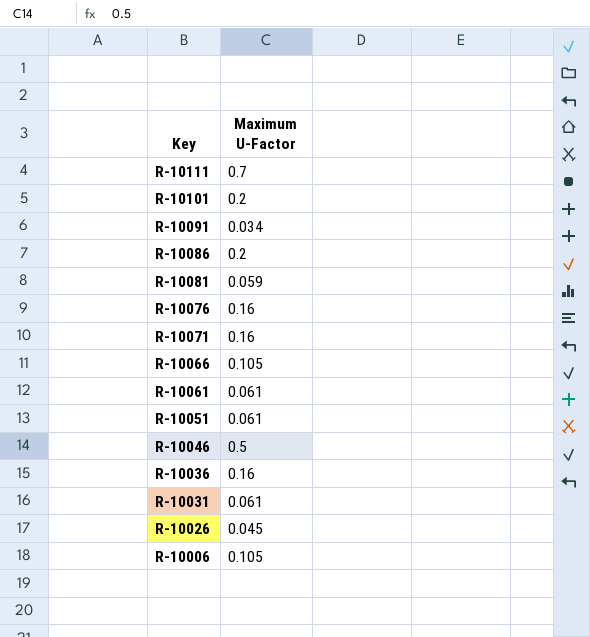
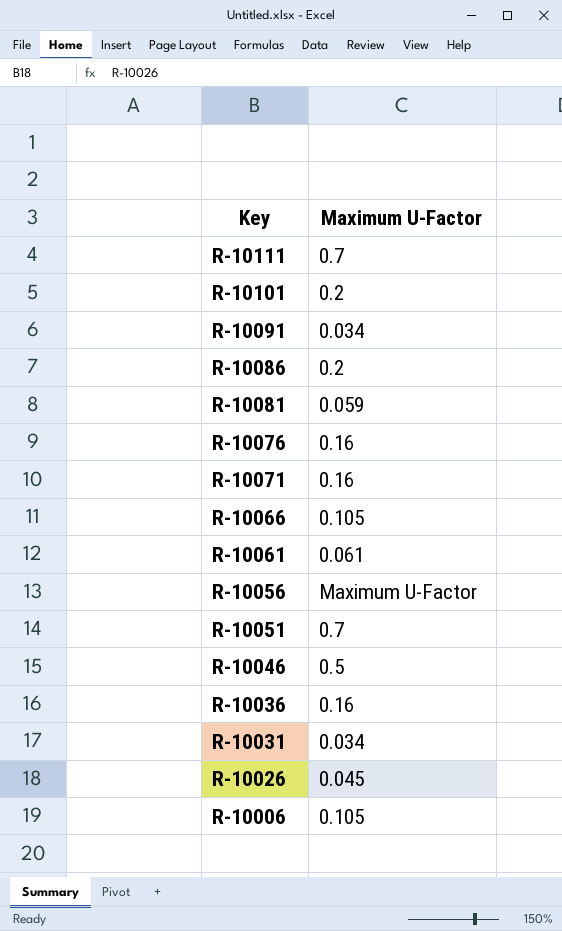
row R-10056: none -> Maximum U-Factor
R-10051 | Maximum U-Factor: 0.061 -> 0.7
R-10031 | Maximum U-Factor: 0.061 -> 0.034

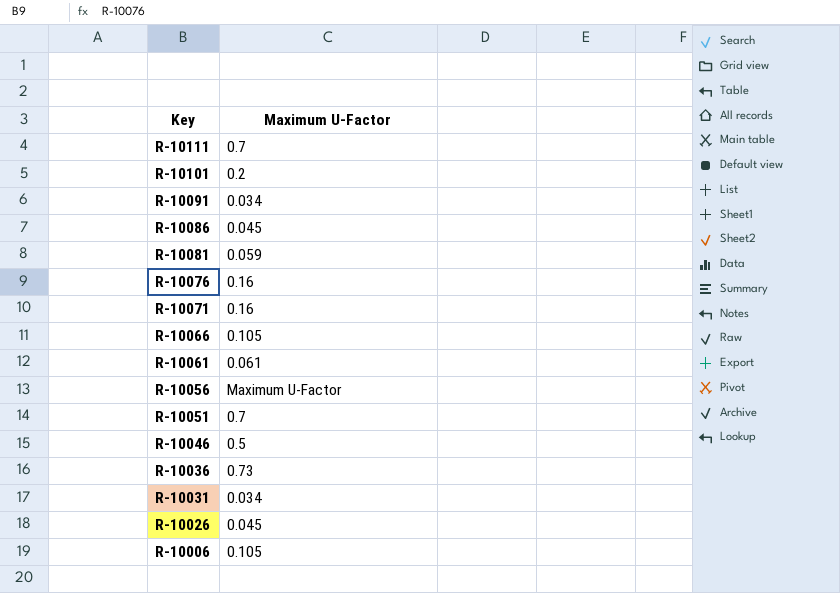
R-10086 | Maximum U-Factor: 0.2 -> 0.045
R-10036 | Maximum U-Factor: 0.16 -> 0.73

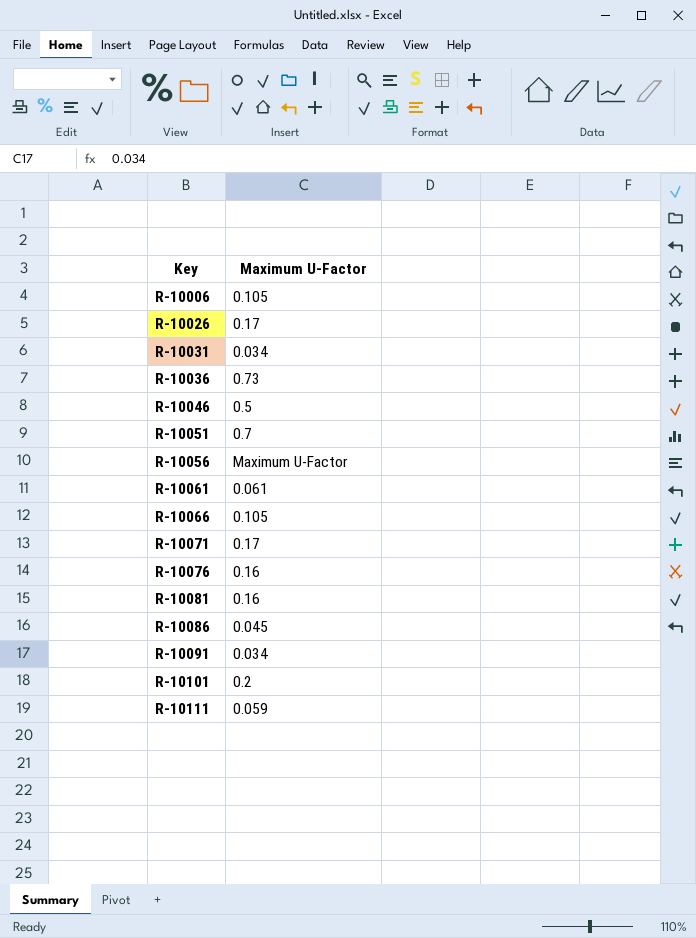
row order: Key descending -> Key ascending
R-10026 | Maximum U-Factor: 0.045 -> 0.17
R-10071 | Maximum U-Factor: 0.16 -> 0.17
R-10081 | Maximum U-Factor: 0.059 -> 0.16
R-10111 | Maximum U-Factor: 0.7 -> 0.059

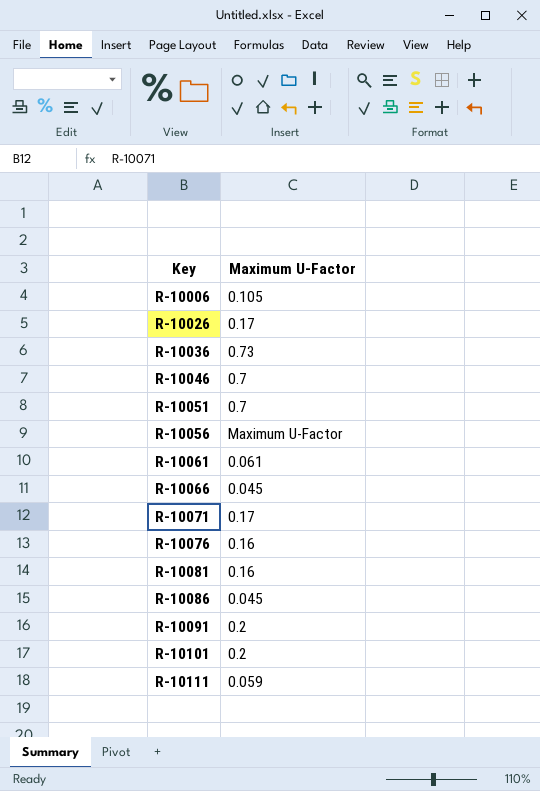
row R-10031: 0.034 -> none
R-10046 | Maximum U-Factor: 0.5 -> 0.7
R-10066 | Maximum U-Factor: 0.105 -> 0.045
R-10091 | Maximum U-Factor: 0.034 -> 0.2

